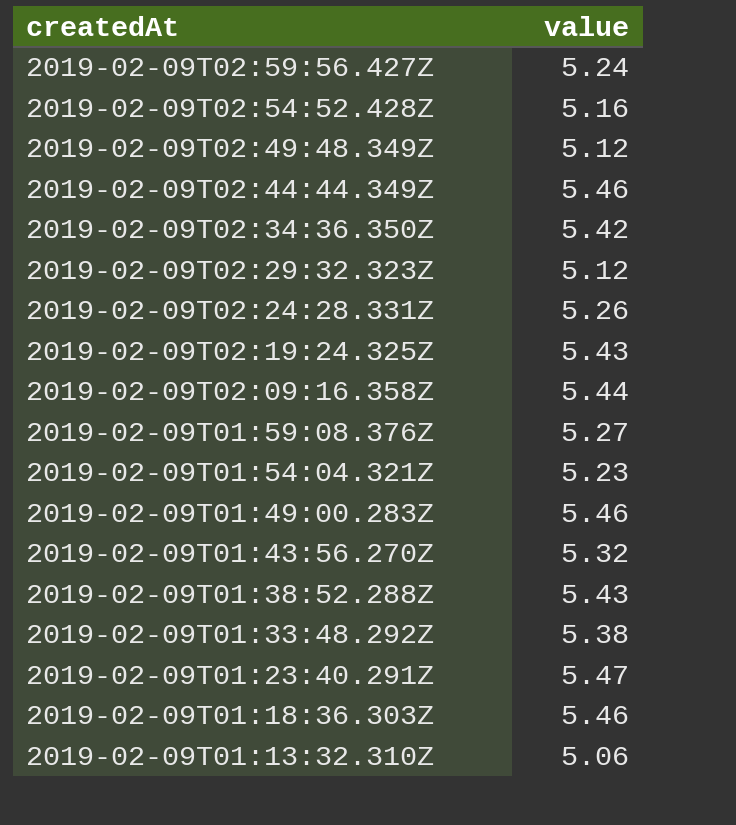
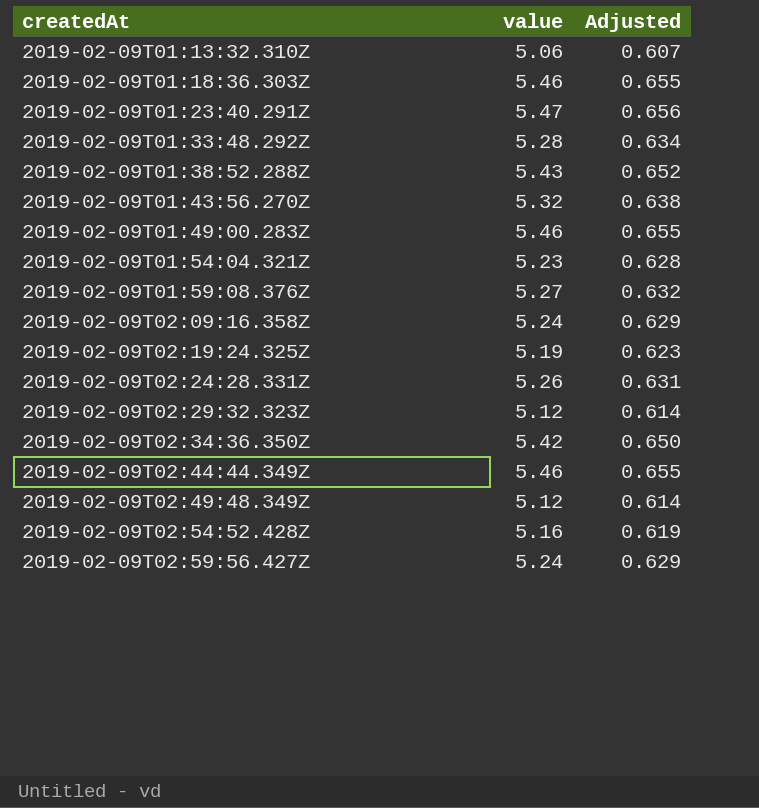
row order: createdAt descending -> createdAt ascending
column Adjusted | formula: none -> [value] * 0.12
2019-02-09T01:33:48.292Z | value: 5.38 -> 5.28
2019-02-09T02:09:16.358Z | value: 5.44 -> 5.24
2019-02-09T02:19:24.325Z | value: 5.43 -> 5.19

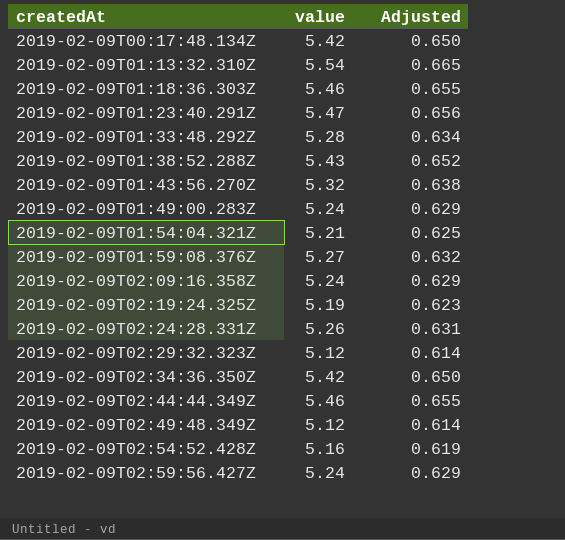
row 2019-02-09T00:17:48.134Z: none -> 5.42 | 0.650
2019-02-09T01:13:32.310Z | value: 5.06 -> 5.54
2019-02-09T01:13:32.310Z | Adjusted: 0.607 -> 0.665
2019-02-09T01:49:00.283Z | value: 5.46 -> 5.24
2019-02-09T01:49:00.283Z | Adjusted: 0.655 -> 0.629
2019-02-09T01:54:04.321Z | value: 5.23 -> 5.21
2019-02-09T01:54:04.321Z | Adjusted: 0.628 -> 0.625

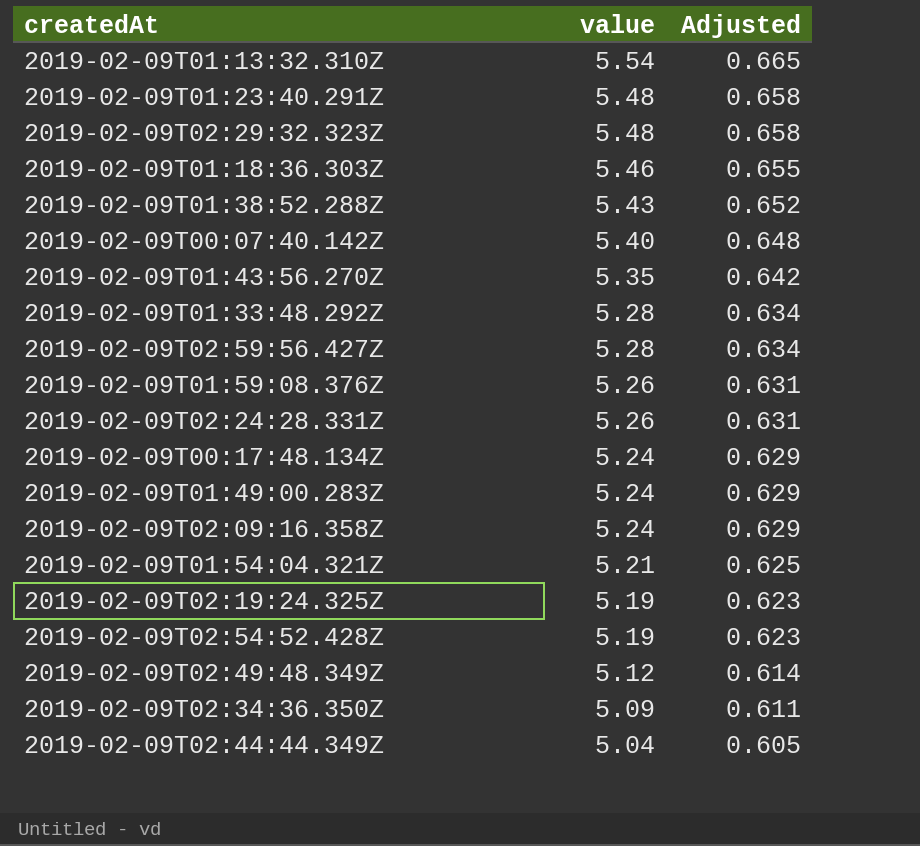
row order: createdAt ascending -> value descending
2019-02-09T01:23:40.291Z | value: 5.47 -> 5.48
2019-02-09T01:23:40.291Z | Adjusted: 0.656 -> 0.658
2019-02-09T02:29:32.323Z | value: 5.12 -> 5.48
2019-02-09T02:29:32.323Z | Adjusted: 0.614 -> 0.658
row 2019-02-09T00:07:40.142Z: none -> 5.40 | 0.648
2019-02-09T01:43:56.270Z | value: 5.32 -> 5.35
2019-02-09T01:43:56.270Z | Adjusted: 0.638 -> 0.642
2019-02-09T02:59:56.427Z | value: 5.24 -> 5.28
2019-02-09T02:59:56.427Z | Adjusted: 0.629 -> 0.634
2019-02-09T01:59:08.376Z | value: 5.27 -> 5.26
2019-02-09T01:59:08.376Z | Adjusted: 0.632 -> 0.631
2019-02-09T00:17:48.134Z | value: 5.42 -> 5.24
2019-02-09T00:17:48.134Z | Adjusted: 0.650 -> 0.629
2019-02-09T02:54:52.428Z | value: 5.16 -> 5.19
2019-02-09T02:54:52.428Z | Adjusted: 0.619 -> 0.623
2019-02-09T02:34:36.350Z | value: 5.42 -> 5.09
2019-02-09T02:34:36.350Z | Adjusted: 0.650 -> 0.611
2019-02-09T02:44:44.349Z | value: 5.46 -> 5.04
2019-02-09T02:44:44.349Z | Adjusted: 0.655 -> 0.605

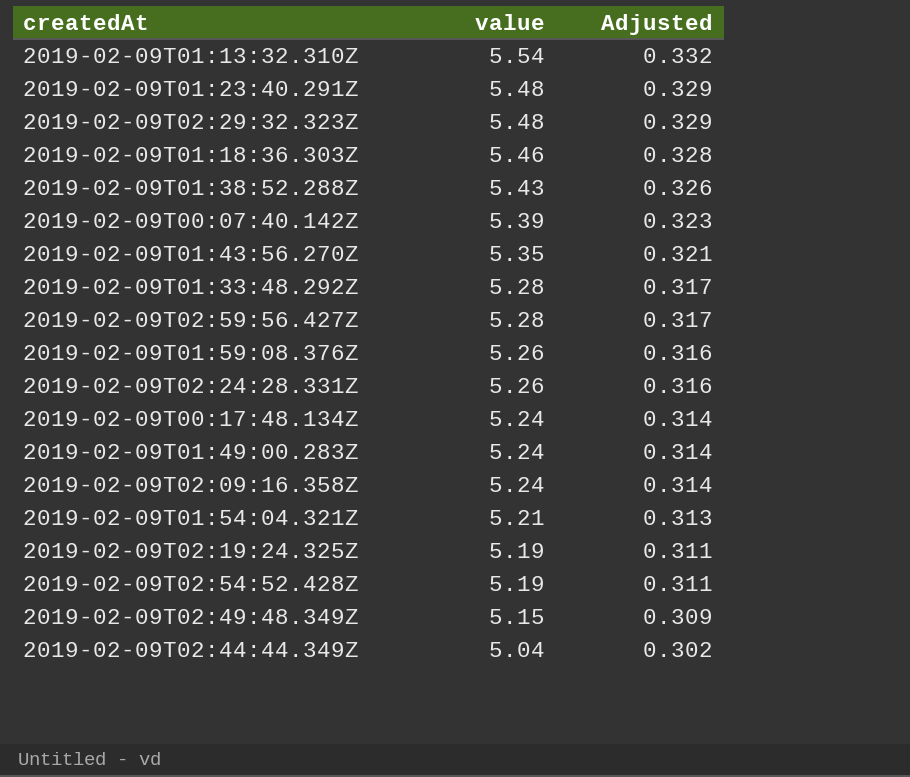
column Adjusted | formula: [value] * 0.12 -> [value] * 0.06
row 2019-02-09T02:34:36.350Z: 5.09 | 0.611 -> none
2019-02-09T00:07:40.142Z | value: 5.40 -> 5.39
2019-02-09T02:49:48.349Z | value: 5.12 -> 5.15

